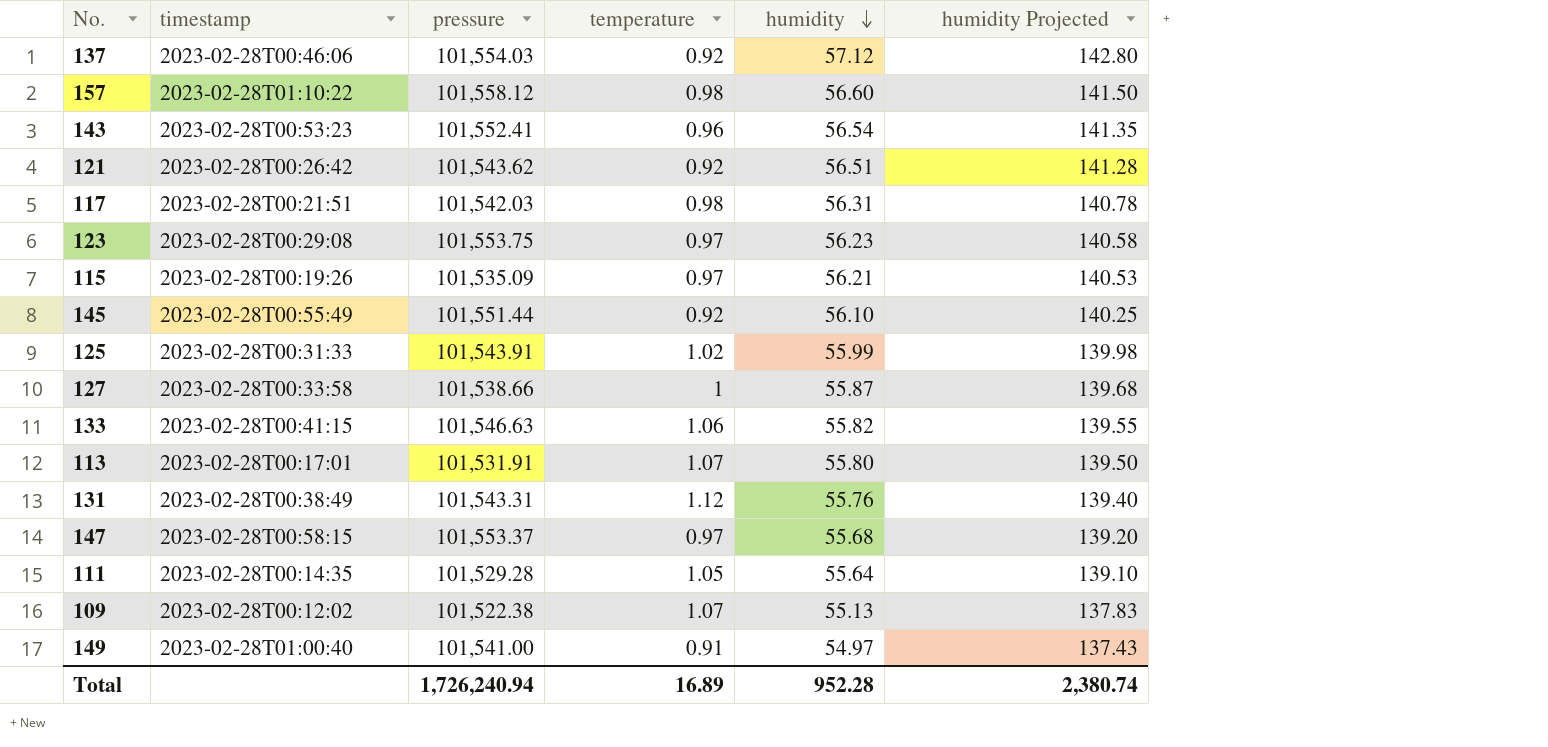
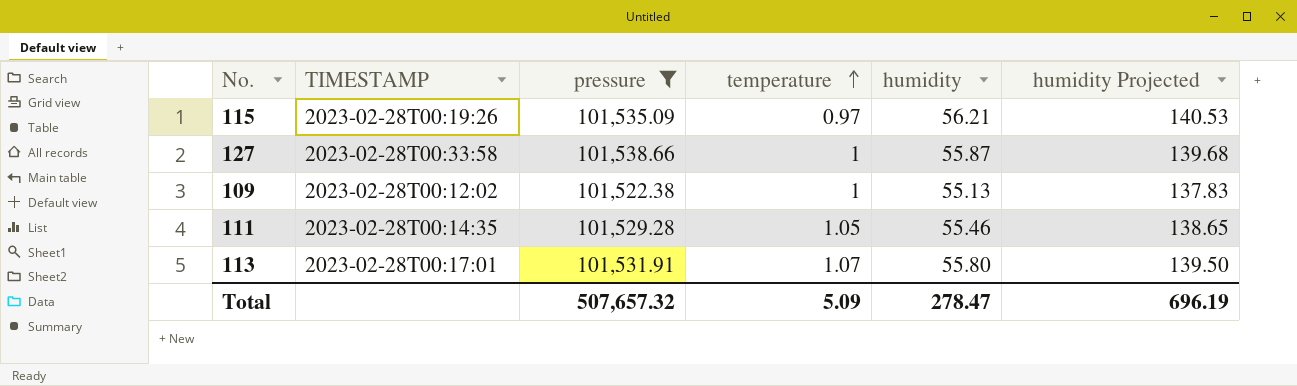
filter: none -> pressure <= 101,538.66
row order: humidity descending -> temperature ascending
column name: timestamp -> TIMESTAMP
109 | temperature: 1.07 -> 1
111 | humidity: 55.64 -> 55.46
111 | humidity Projected: 139.10 -> 138.65
Total | pressure: 1,726,240.94 -> 507,657.32
Total | temperature: 16.89 -> 5.09
Total | humidity: 952.28 -> 278.47
Total | humidity Projected: 2,380.74 -> 696.19

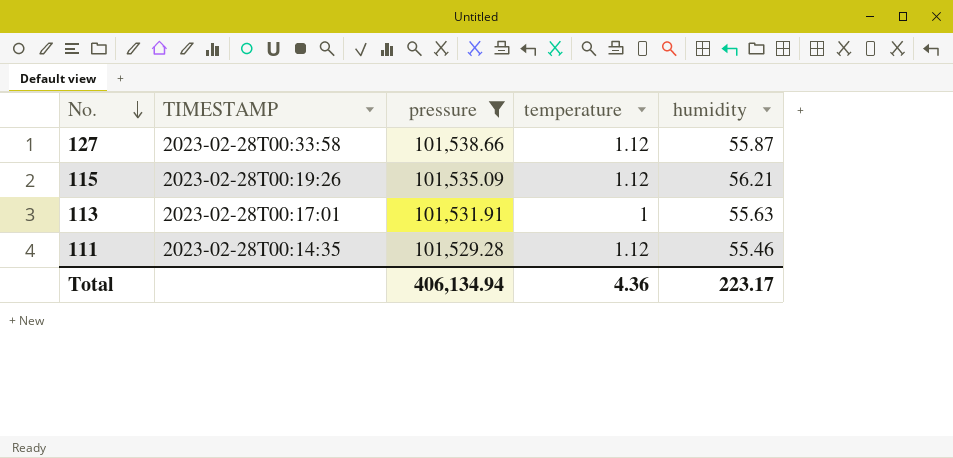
row order: temperature ascending -> No. descending
column humidity Projected | formula: [humidity] * 2.5 -> none
row 109: 2023-02-28T00:12:02 | 101,522.38 | 1 | 55.13 | 137.83 -> none
127 | temperature: 1 -> 1.12
115 | temperature: 0.97 -> 1.12
113 | temperature: 1.07 -> 1
113 | humidity: 55.80 -> 55.63
111 | temperature: 1.05 -> 1.12
Total | pressure: 507,657.32 -> 406,134.94
Total | temperature: 5.09 -> 4.36
Total | humidity: 278.47 -> 223.17

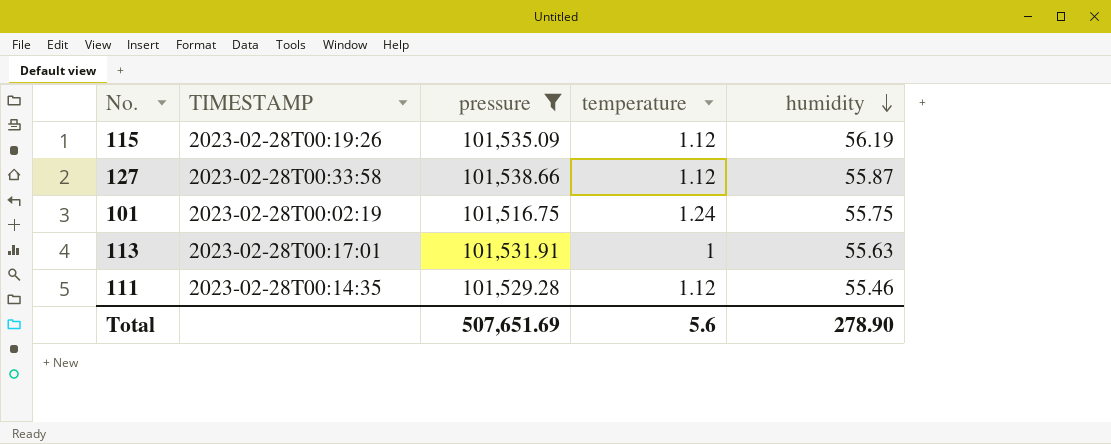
row order: No. descending -> humidity descending
115 | humidity: 56.21 -> 56.19
row 101: none -> 2023-02-28T00:02:19 | 101,516.75 | 1.24 | 55.75
Total | pressure: 406,134.94 -> 507,651.69
Total | temperature: 4.36 -> 5.6
Total | humidity: 223.17 -> 278.90

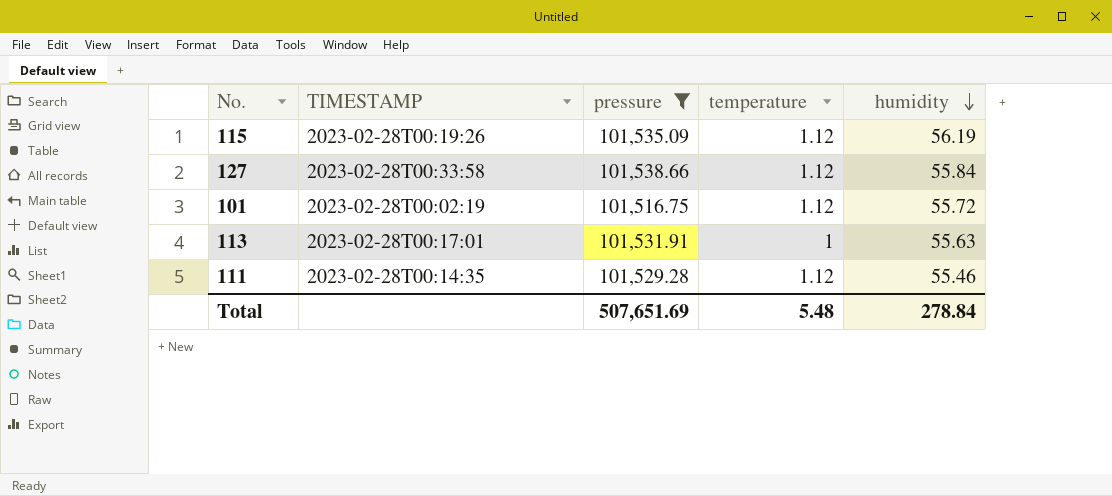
127 | humidity: 55.87 -> 55.84
101 | temperature: 1.24 -> 1.12
101 | humidity: 55.75 -> 55.72
Total | temperature: 5.6 -> 5.48
Total | humidity: 278.90 -> 278.84

